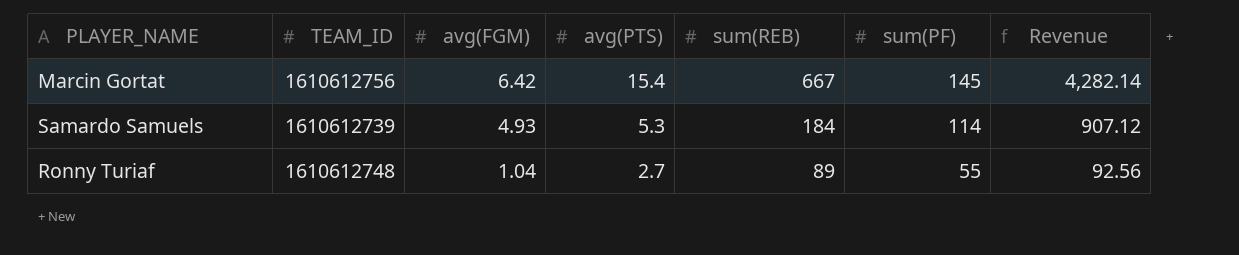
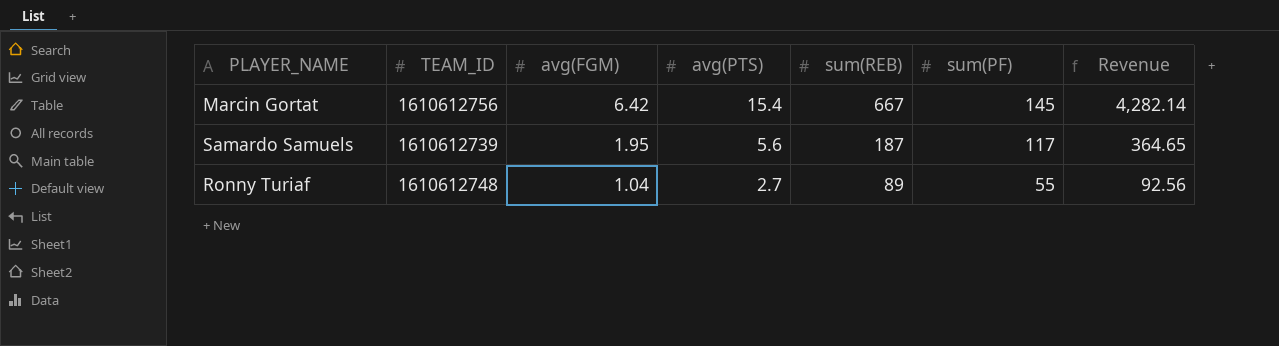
Samardo Samuels | avg(FGM): 4.93 -> 1.95
Samardo Samuels | avg(PTS): 5.3 -> 5.6
Samardo Samuels | sum(REB): 184 -> 187
Samardo Samuels | sum(PF): 114 -> 117
Samardo Samuels | Revenue: 907.12 -> 364.65

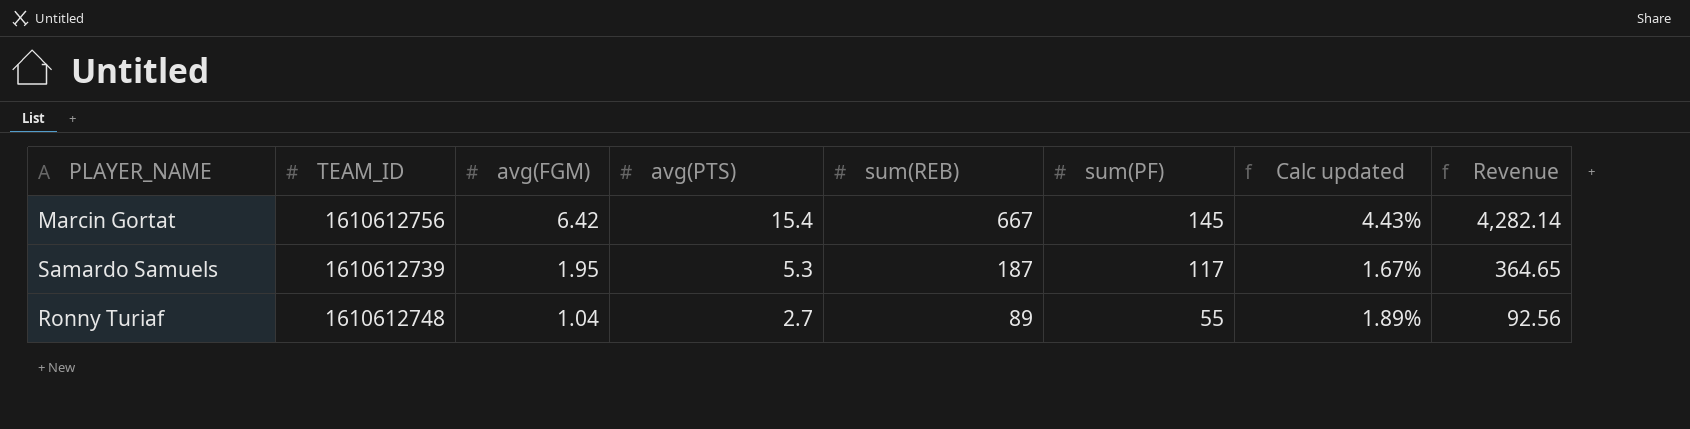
column Calc updated | formula: none -> [avg(FGM)] / [sum(PF)]
Samardo Samuels | avg(PTS): 5.6 -> 5.3

